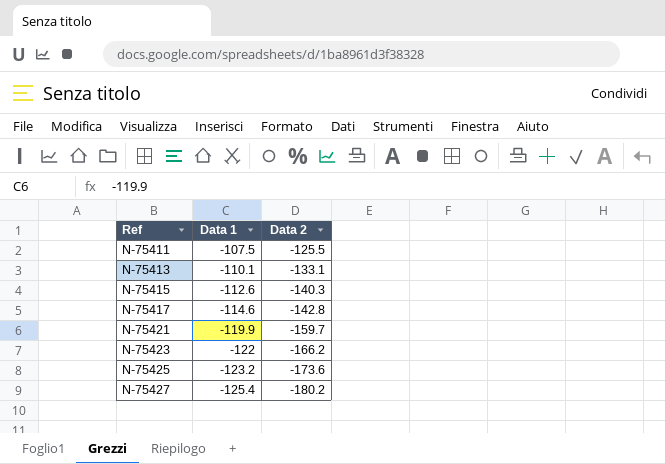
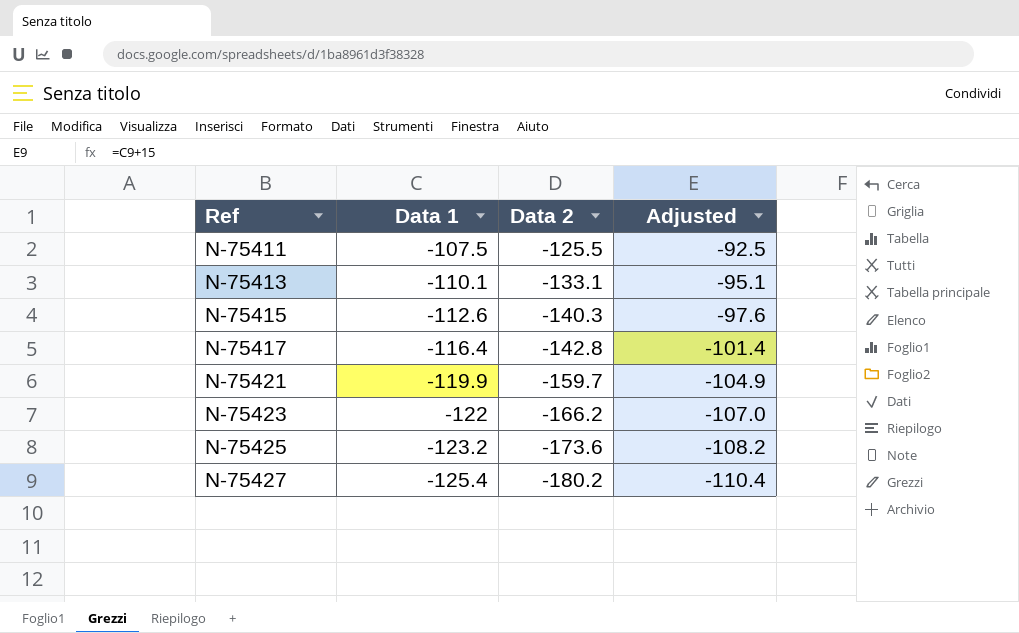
column Adjusted | formula: none -> [Data 1] + 15
N-75417 | Data 1: -114.6 -> -116.4

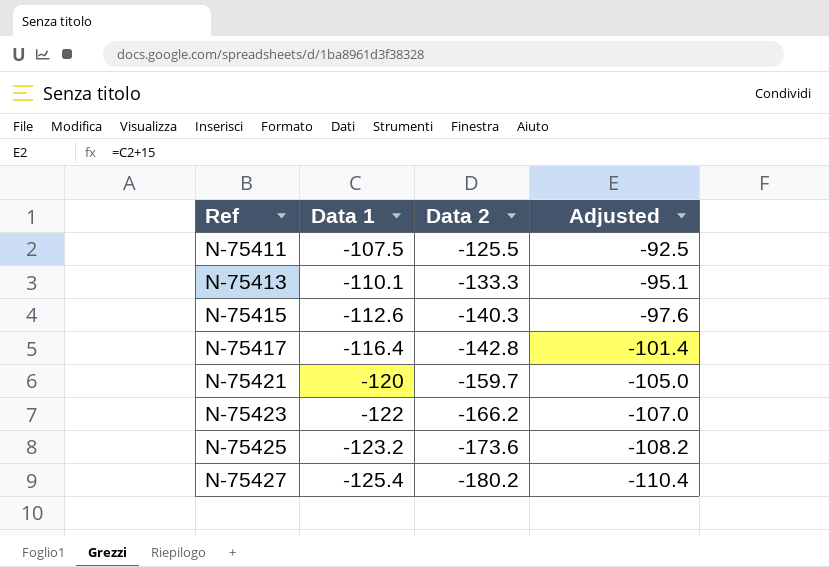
N-75413 | Data 2: -133.1 -> -133.3
N-75421 | Data 1: -119.9 -> -120
N-75421 | Adjusted: -104.9 -> -105.0

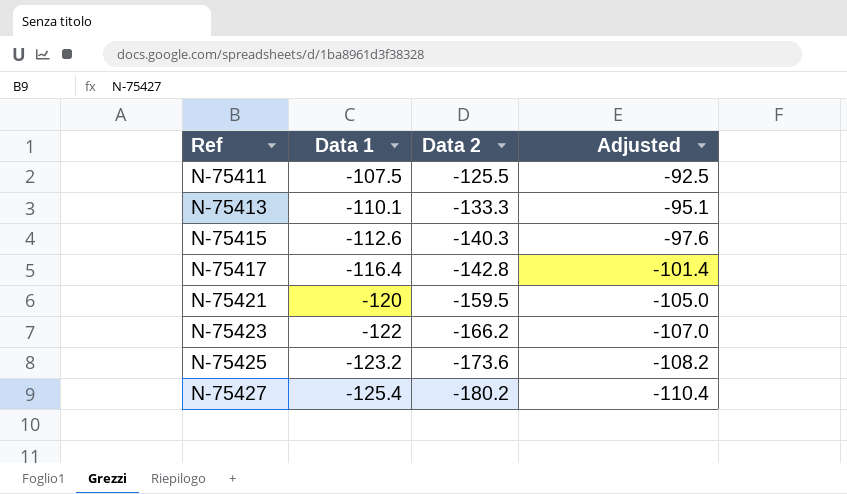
N-75421 | Data 2: -159.7 -> -159.5

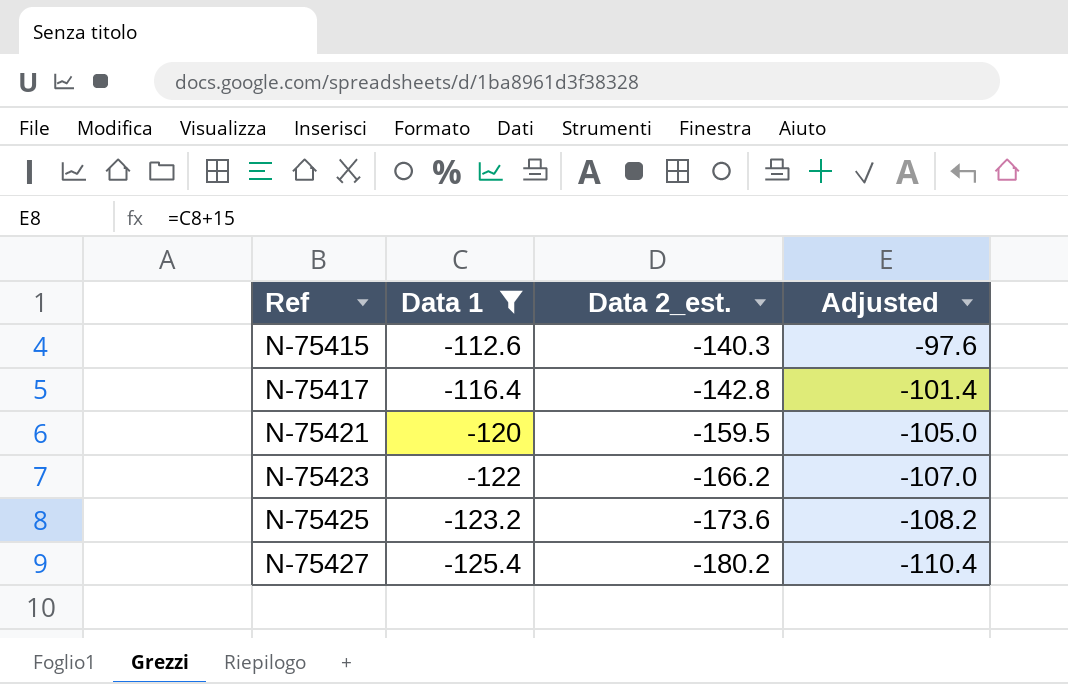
filter: none -> Data 1 <= -112.6
column name: Data 2 -> Data 2_est.

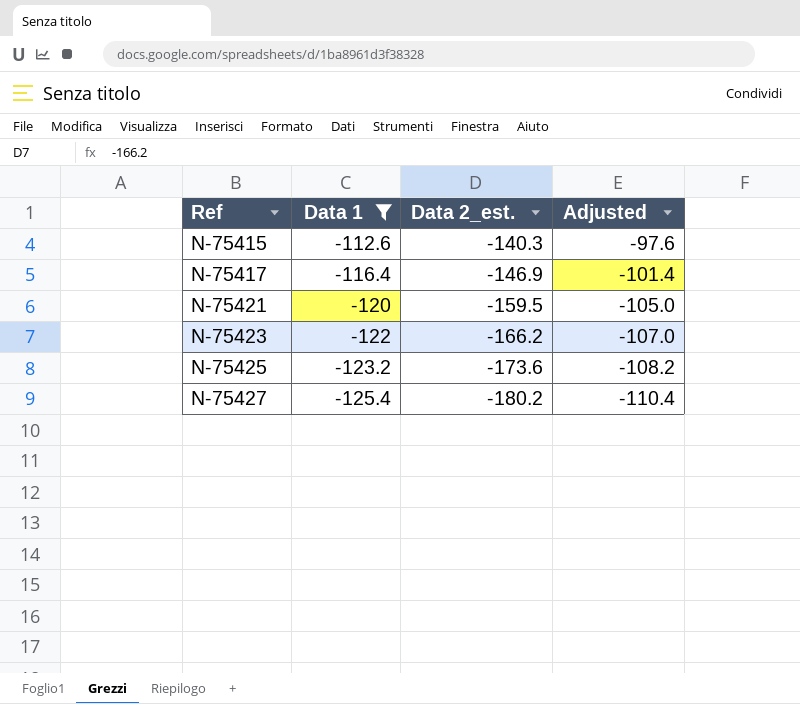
N-75417 | Data 2_est.: -142.8 -> -146.9

